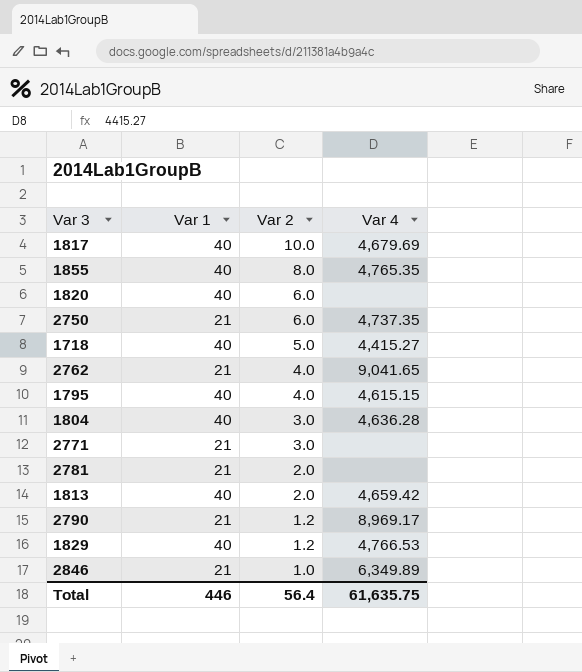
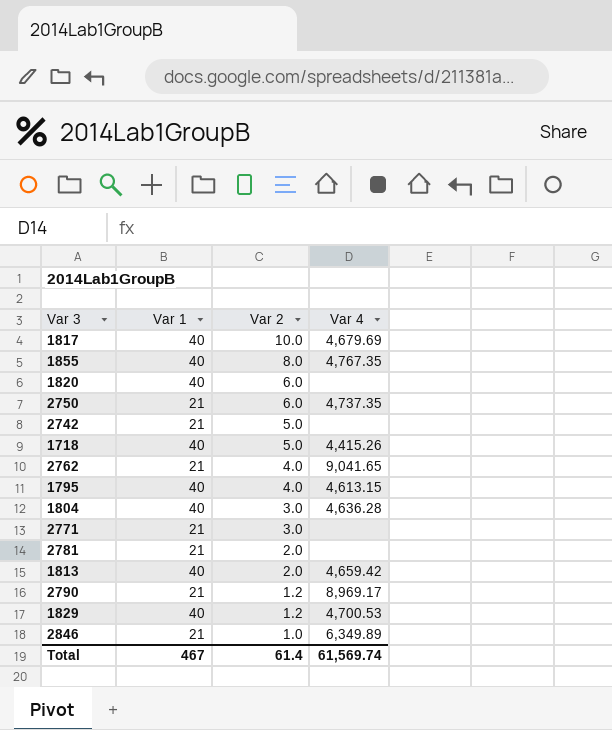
1855 | Var 4: 4,765.35 -> 4,767.35
row 2742: none -> 21 | 5.0 | none
1718 | Var 4: 4,415.27 -> 4,415.26
1795 | Var 4: 4,615.15 -> 4,613.15
1829 | Var 4: 4,766.53 -> 4,700.53
Total | Var 1: 446 -> 467
Total | Var 2: 56.4 -> 61.4
Total | Var 4: 61,635.75 -> 61,569.74

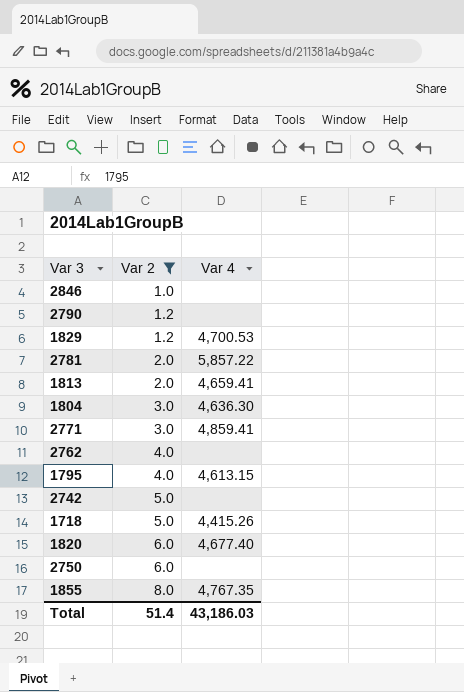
filter: none -> Var 2 != 10.0
row order: Var 2 descending -> Var 2 ascending
column Var 1 | position: 2 -> none
2846 | Var 4: 6,349.89 -> none
2790 | Var 4: 8,969.17 -> none
2781 | Var 4: none -> 5,857.22
1813 | Var 4: 4,659.42 -> 4,659.41
1804 | Var 4: 4,636.28 -> 4,636.30
2771 | Var 4: none -> 4,859.41
2762 | Var 4: 9,041.65 -> none
1820 | Var 4: none -> 4,677.40
2750 | Var 4: 4,737.35 -> none
Total | Var 2: 61.4 -> 51.4
Total | Var 4: 61,569.74 -> 43,186.03

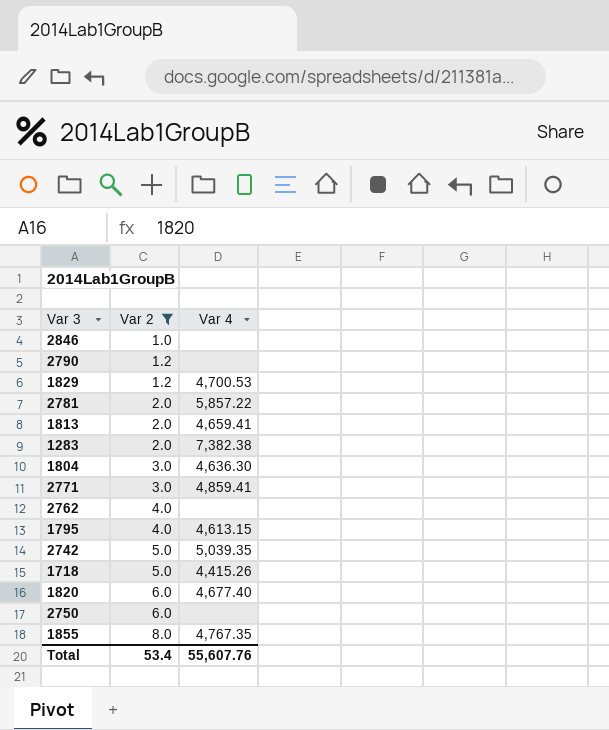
row 1283: none -> 2.0 | 7,382.38
2742 | Var 4: none -> 5,039.35
Total | Var 2: 51.4 -> 53.4
Total | Var 4: 43,186.03 -> 55,607.76

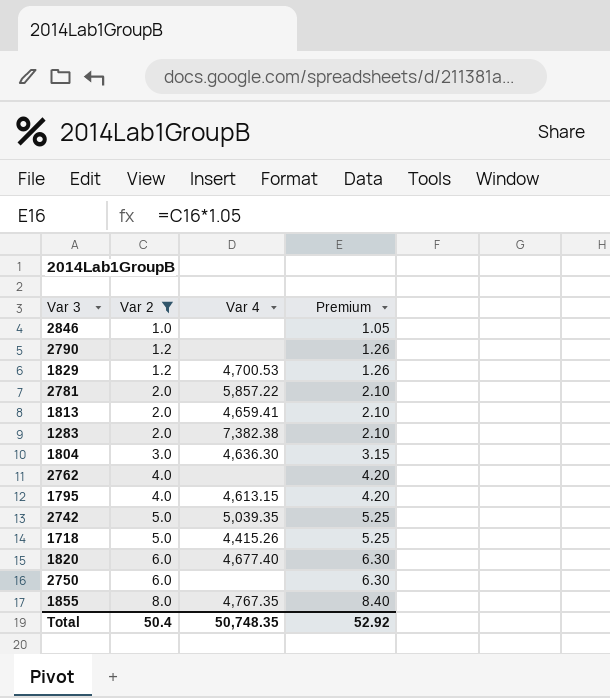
column Premium | formula: none -> [Var 2] * 1.05
row 2771: 3.0 | 4,859.41 -> none
Total | Var 2: 53.4 -> 50.4
Total | Var 4: 55,607.76 -> 50,748.35

